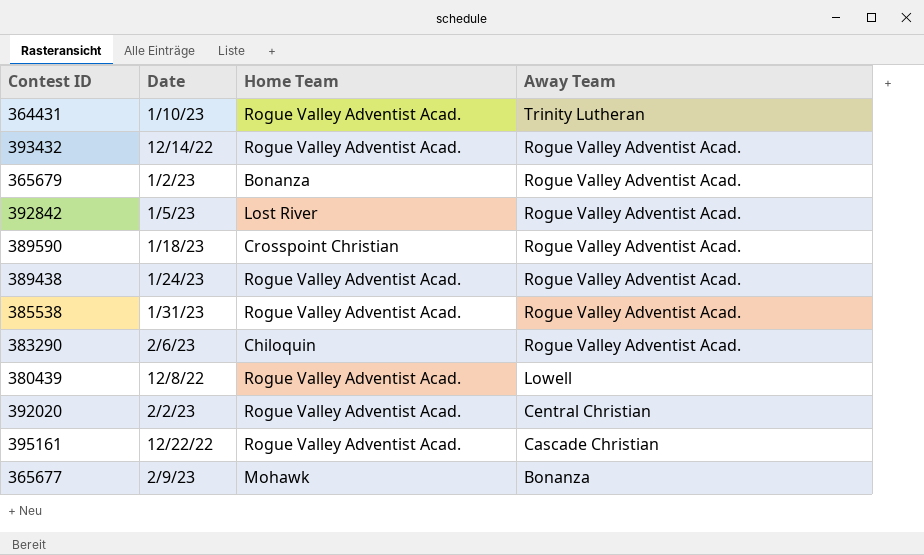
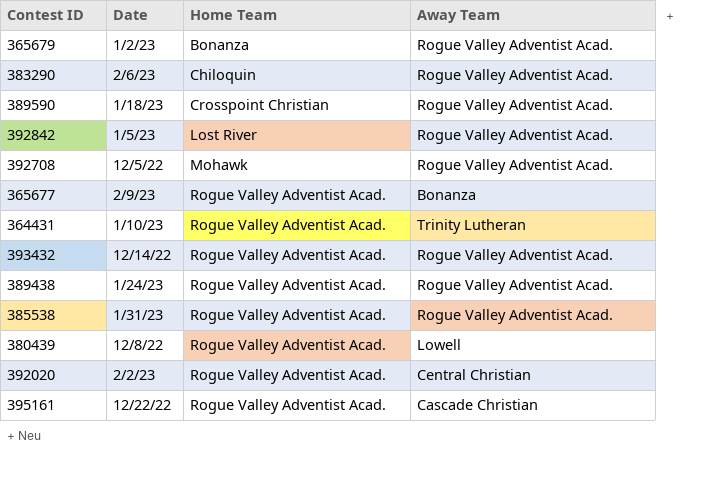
row order: Away Team descending -> Home Team ascending
row 392708: none -> 12/5/22 | Mohawk | Rogue Valley Adventist Acad.
365677 | Home Team: Mohawk -> Rogue Valley Adventist Acad.

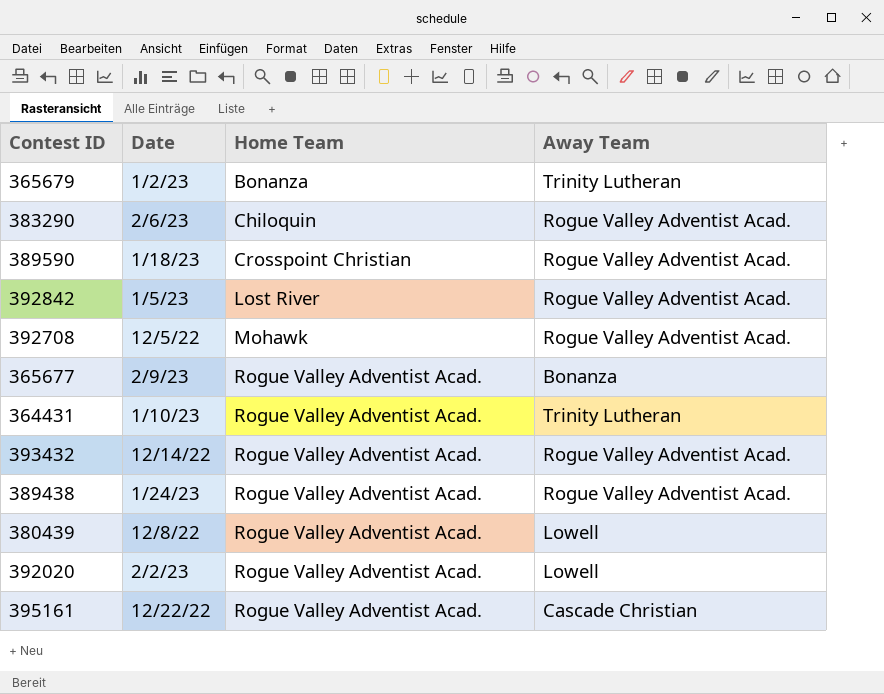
row 385538: 1/31/23 | Rogue Valley Adventist Acad. | Rogue Valley Adventist Acad. -> none
365679 | Away Team: Rogue Valley Adventist Acad. -> Trinity Lutheran
392020 | Away Team: Central Christian -> Lowell

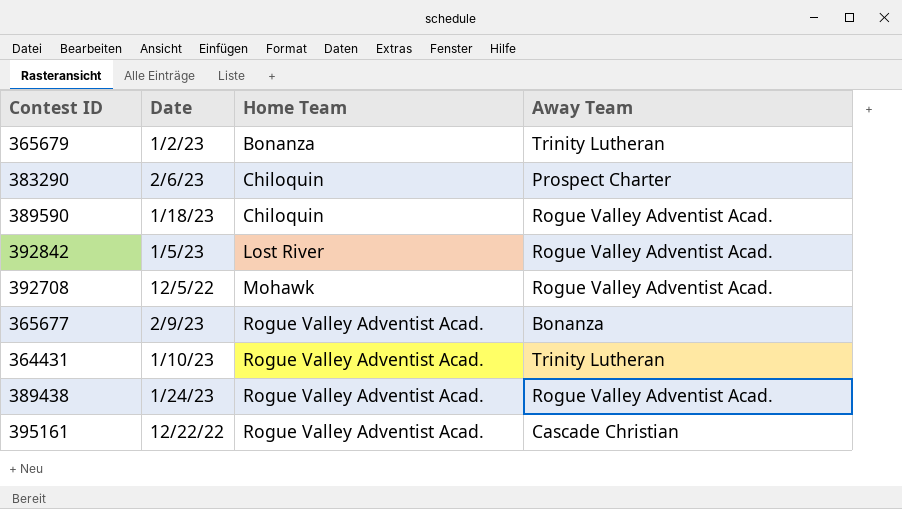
row 393432: 12/14/22 | Rogue Valley Adventist Acad. | Rogue Valley Adventist Acad. -> none
row 380439: 12/8/22 | Rogue Valley Adventist Acad. | Lowell -> none
row 392020: 2/2/23 | Rogue Valley Adventist Acad. | Lowell -> none
383290 | Away Team: Rogue Valley Adventist Acad. -> Prospect Charter
389590 | Home Team: Crosspoint Christian -> Chiloquin

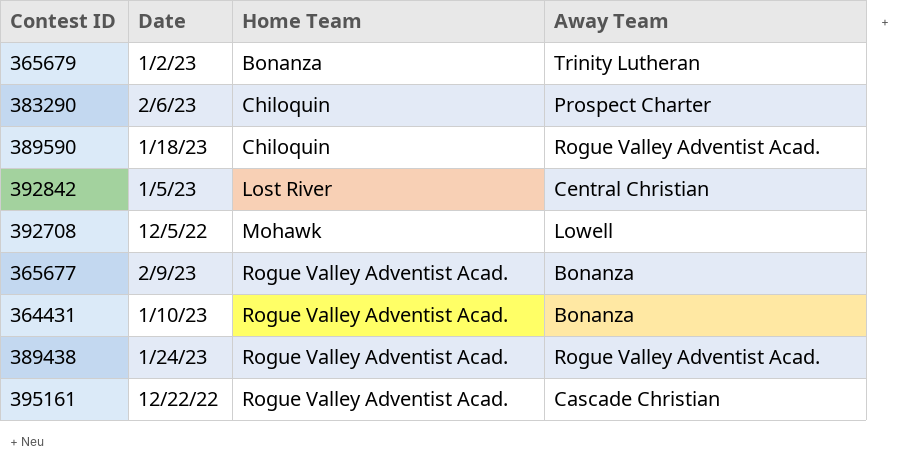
392842 | Away Team: Rogue Valley Adventist Acad. -> Central Christian
392708 | Away Team: Rogue Valley Adventist Acad. -> Lowell
364431 | Away Team: Trinity Lutheran -> Bonanza

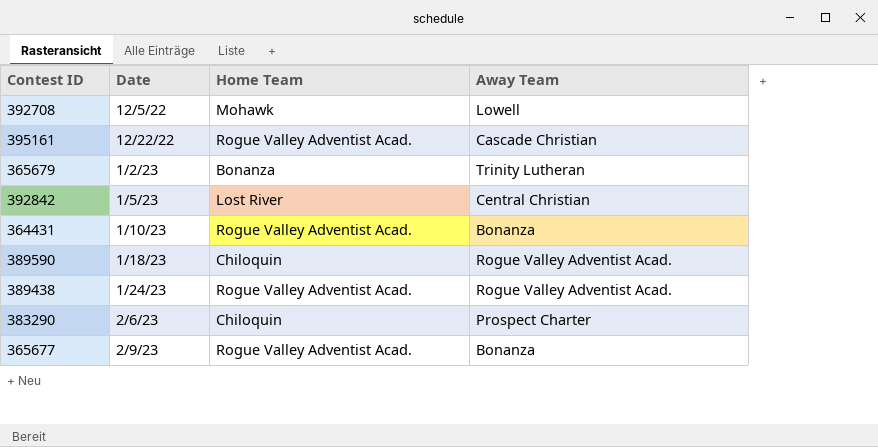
row order: Home Team ascending -> Date ascending

